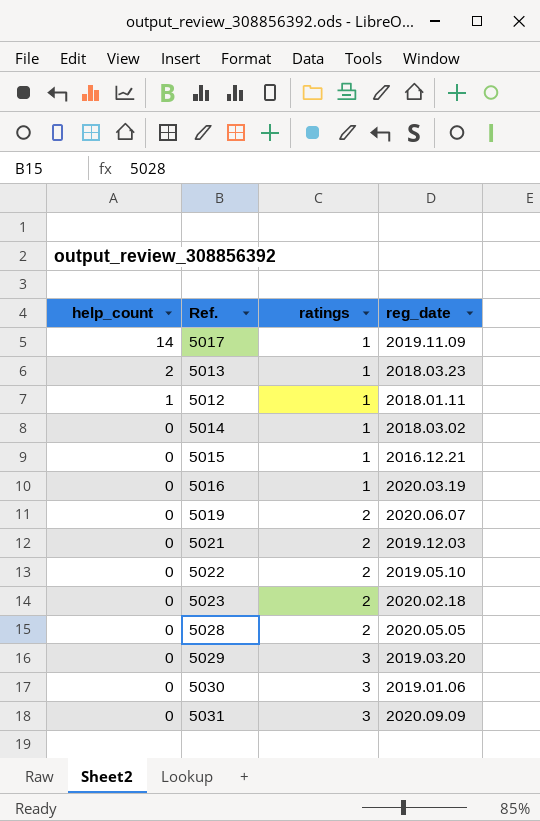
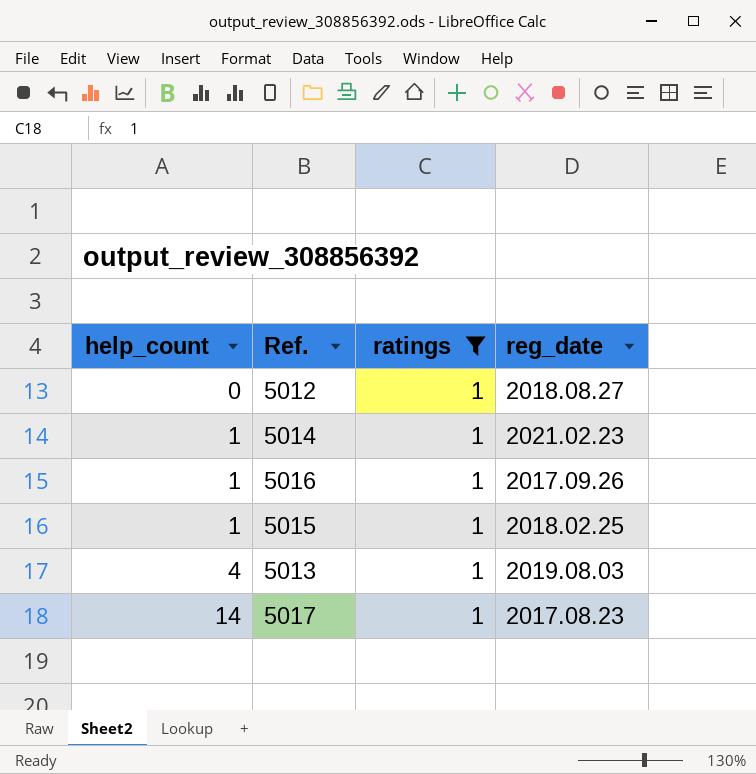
filter: none -> ratings = 1
row order: help_count descending -> help_count ascending
5012 | help_count: 1 -> 0
5012 | reg_date: 2018.01.11 -> 2018.08.27
5014 | help_count: 0 -> 1
5014 | reg_date: 2018.03.02 -> 2021.02.23
5016 | help_count: 0 -> 1
5016 | reg_date: 2020.03.19 -> 2017.09.26
5015 | help_count: 0 -> 1
5015 | reg_date: 2016.12.21 -> 2018.02.25
5013 | help_count: 2 -> 4
5013 | reg_date: 2018.03.23 -> 2019.08.03
5017 | reg_date: 2019.11.09 -> 2017.08.23

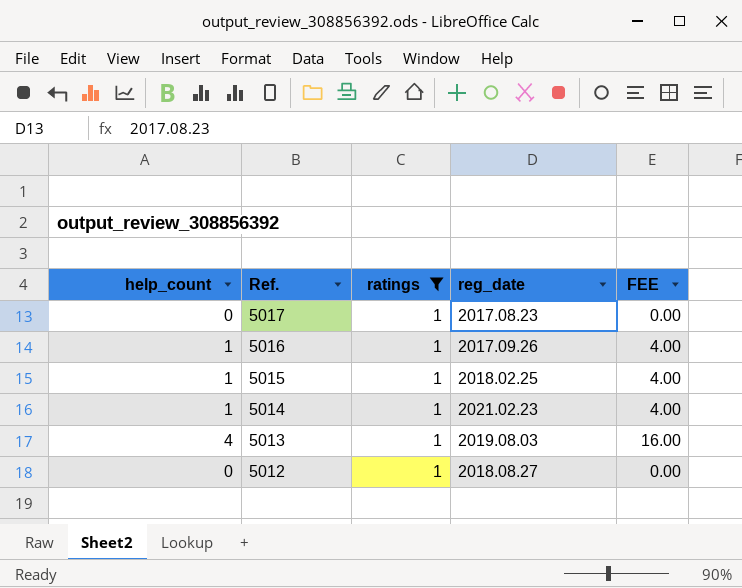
row order: help_count ascending -> Ref. descending
column FEE | formula: none -> [help_count] * 4
5017 | help_count: 14 -> 0

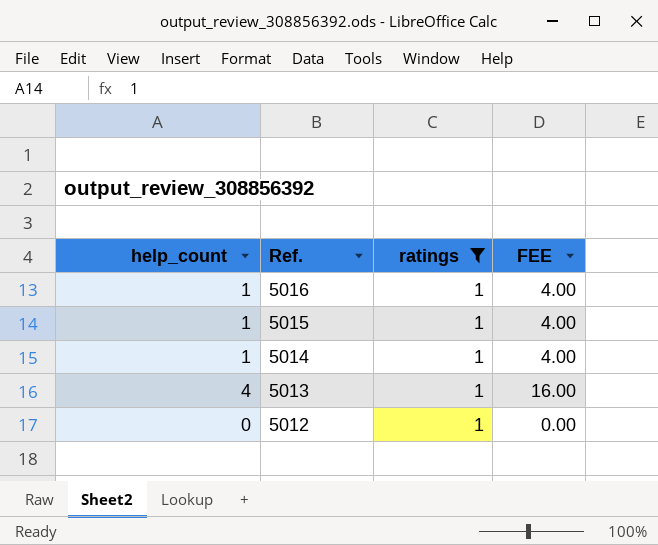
column reg_date | position: 4 -> none
row 5017: 0 | 1 | 2017.08.23 | 0.00 -> none

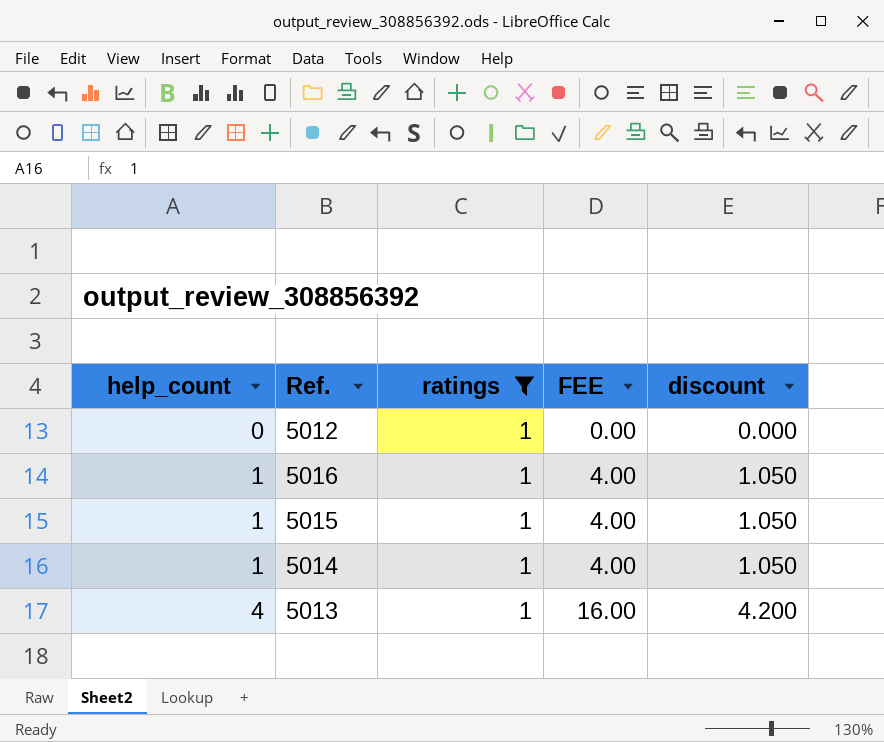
row order: Ref. descending -> help_count ascending
column discount | formula: none -> [help_count] * 1.05

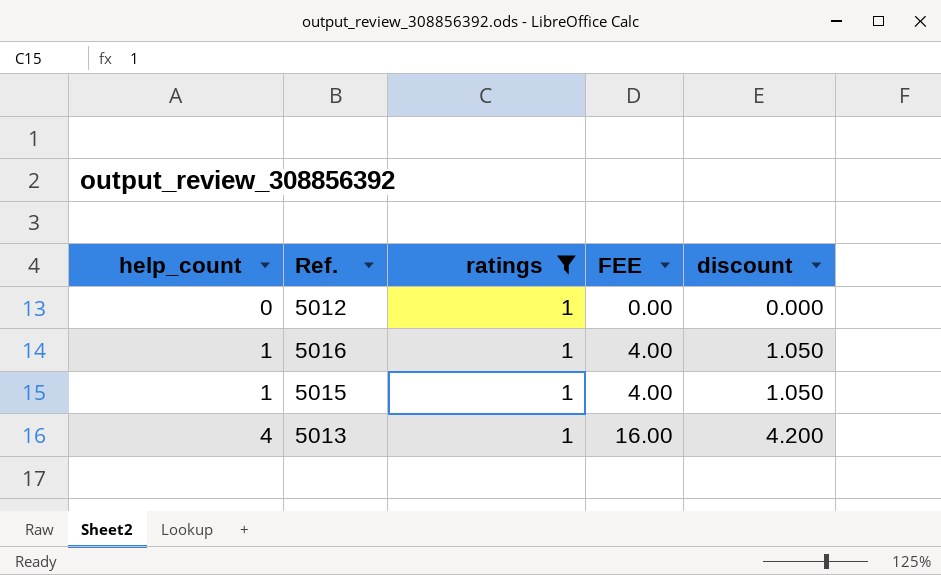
row 5014: 1 | 1 | 4.00 | 1.050 -> none

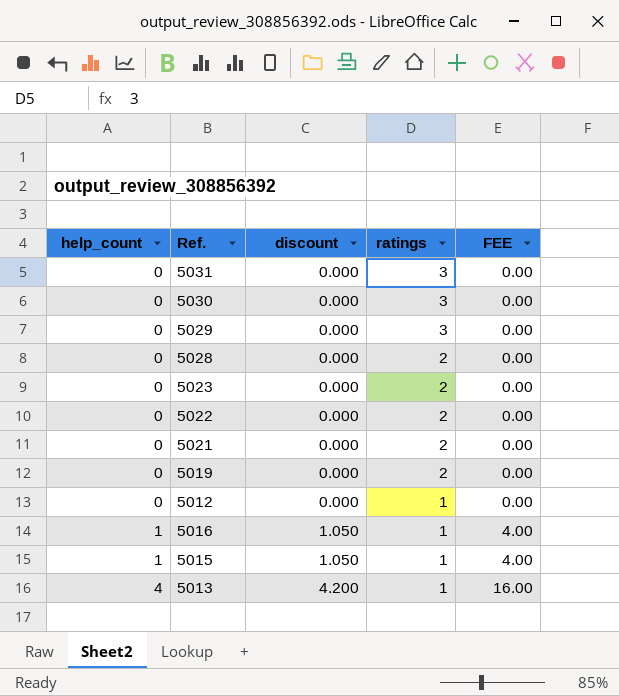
filter: ratings = 1 -> none
column discount | position: 5 -> 3

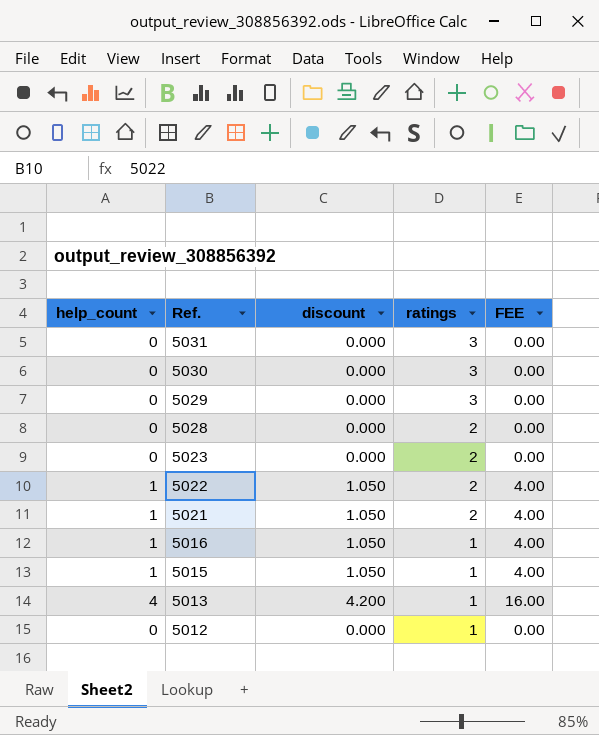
row order: help_count ascending -> Ref. descending
row 5019: 0 | 0.000 | 2 | 0.00 -> none
5022 | help_count: 0 -> 1
5022 | discount: 0.000 -> 1.050
5022 | FEE: 0.00 -> 4.00
5021 | help_count: 0 -> 1
5021 | discount: 0.000 -> 1.050
5021 | FEE: 0.00 -> 4.00

